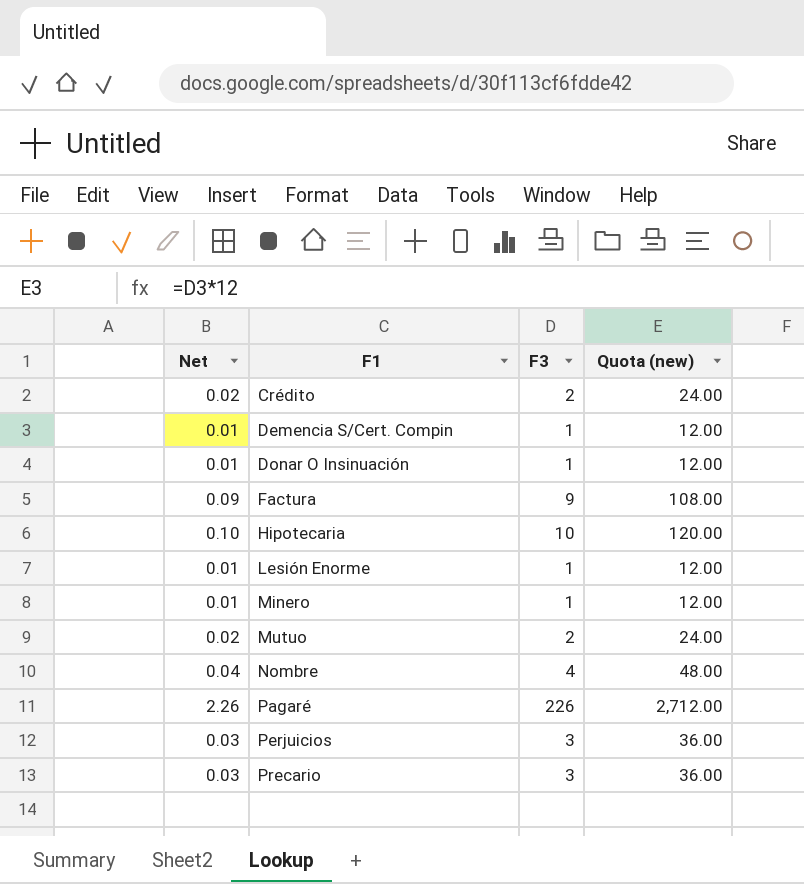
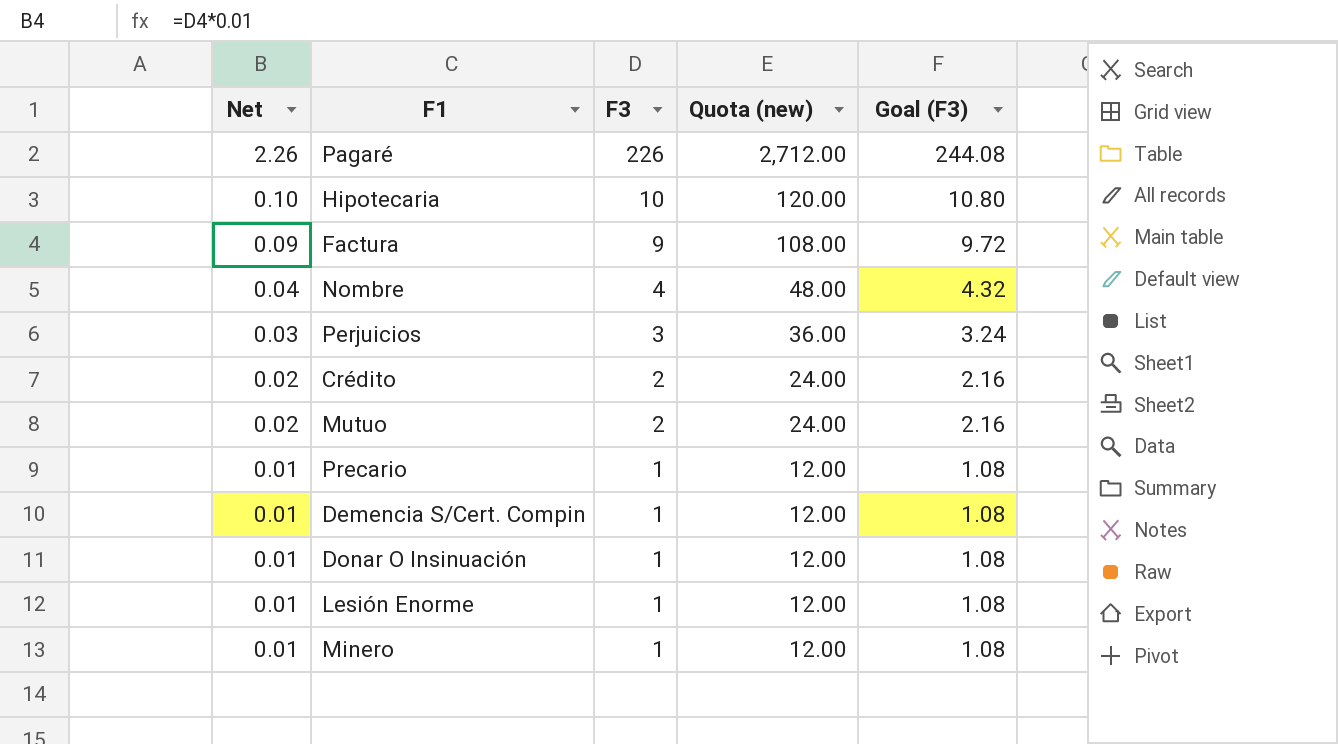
row order: F1 ascending -> Net descending
column Goal (F3) | formula: none -> [F3] * 1.08
Precario | Net: 0.03 -> 0.01
Precario | F3: 3 -> 1
Precario | Quota (new): 36.00 -> 12.00

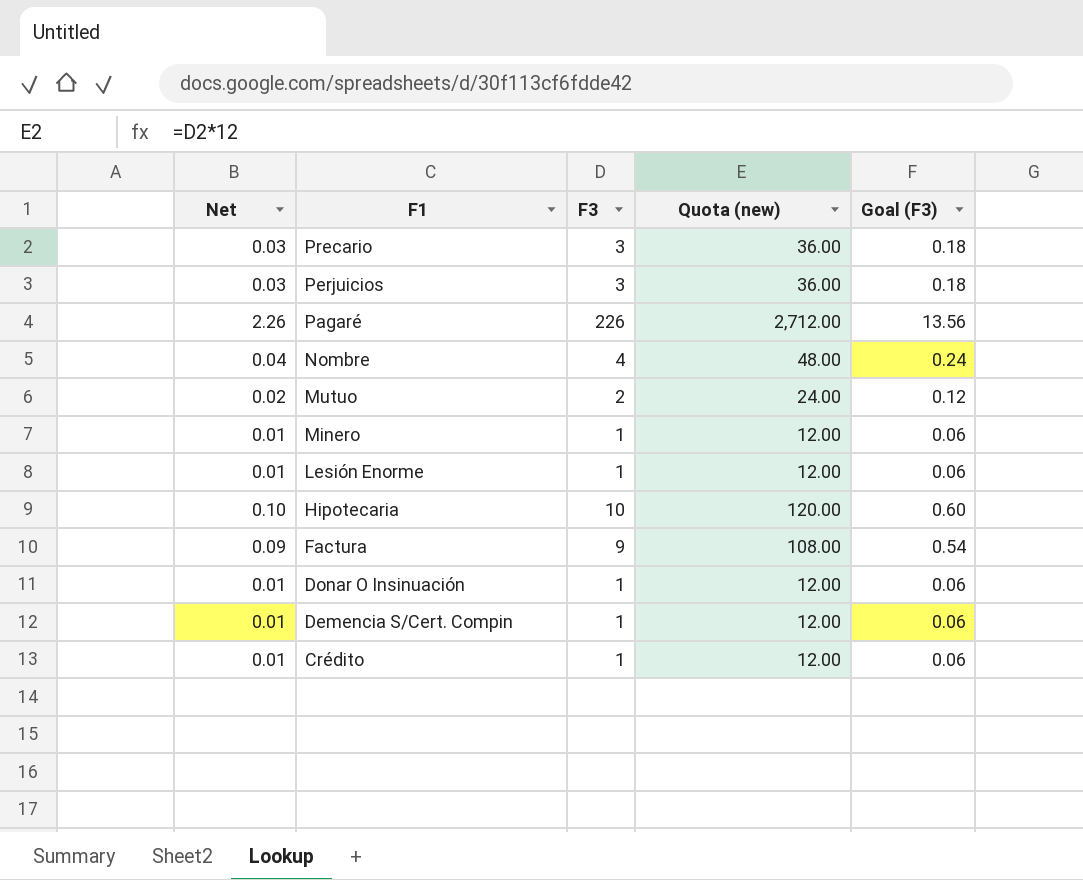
row order: Net descending -> F1 descending
column Goal (F3) | formula: [F3] * 1.08 -> [F3] * 0.06
Precario | Net: 0.01 -> 0.03
Precario | F3: 1 -> 3
Precario | Quota (new): 12.00 -> 36.00
Crédito | Net: 0.02 -> 0.01
Crédito | F3: 2 -> 1
Crédito | Quota (new): 24.00 -> 12.00

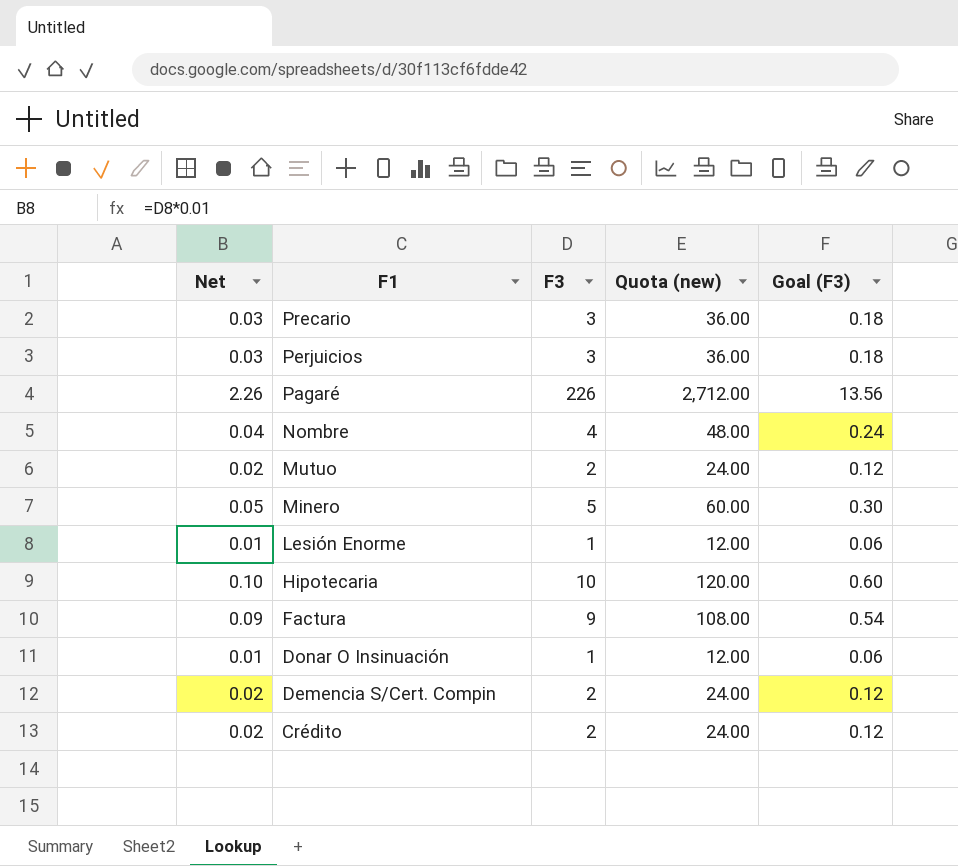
Minero | Net: 0.01 -> 0.05
Minero | F3: 1 -> 5
Minero | Quota (new): 12.00 -> 60.00
Minero | Goal (F3): 0.06 -> 0.30
Demencia S/Cert. Compin | Net: 0.01 -> 0.02
Demencia S/Cert. Compin | F3: 1 -> 2
Demencia S/Cert. Compin | Quota (new): 12.00 -> 24.00
Demencia S/Cert. Compin | Goal (F3): 0.06 -> 0.12
Crédito | Net: 0.01 -> 0.02
Crédito | F3: 1 -> 2
Crédito | Quota (new): 12.00 -> 24.00
Crédito | Goal (F3): 0.06 -> 0.12

